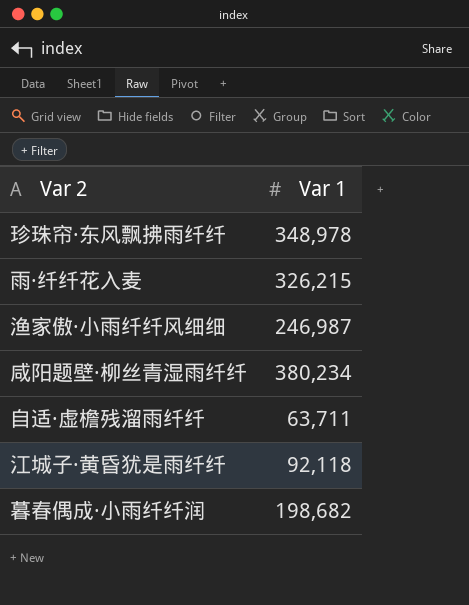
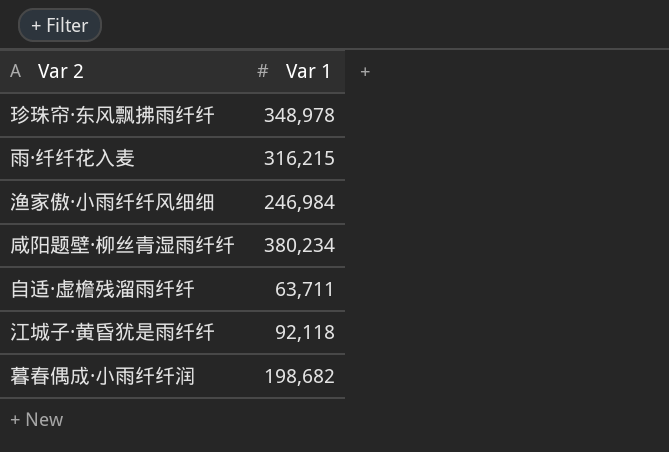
雨·纤纤花入麦 | Var 1: 326,215 -> 316,215
渔家傲·小雨纤纤风细细 | Var 1: 246,987 -> 246,984

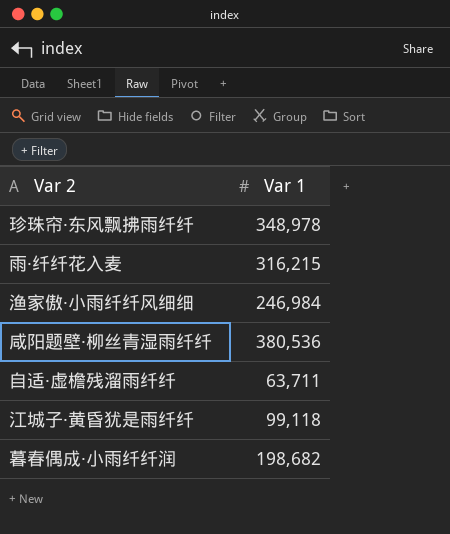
咸阳题壁·柳丝青湿雨纤纤 | Var 1: 380,234 -> 380,536
江城子·黄昏犹是雨纤纤 | Var 1: 92,118 -> 99,118

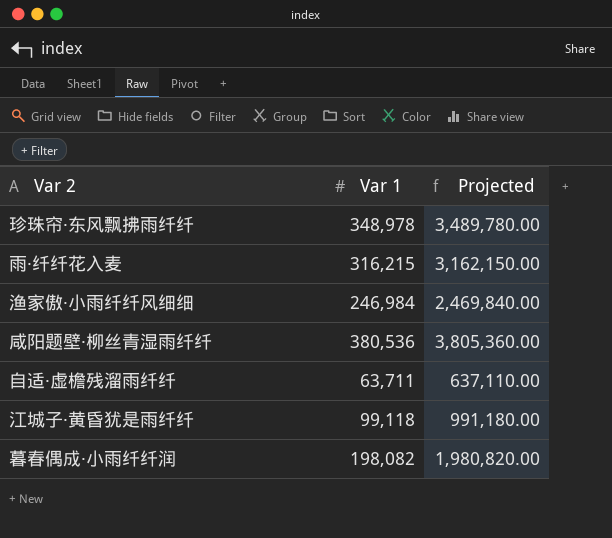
column Projected | formula: none -> [Var 1] * 10
暮春偶成·小雨纤纤润 | Var 1: 198,682 -> 198,082

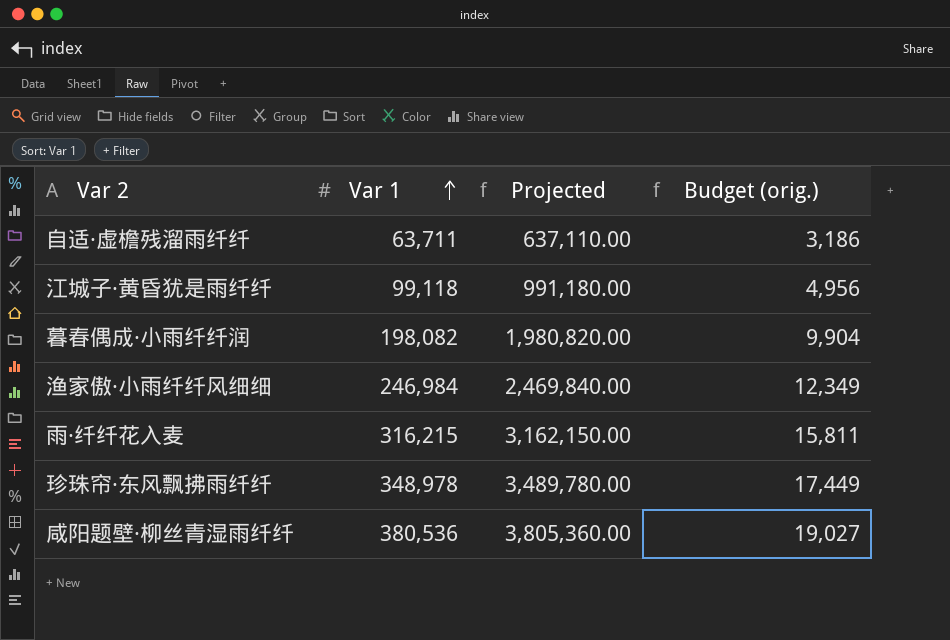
row order: none -> Var 1 ascending
column Budget (orig.) | formula: none -> [Var 1] * 0.05

